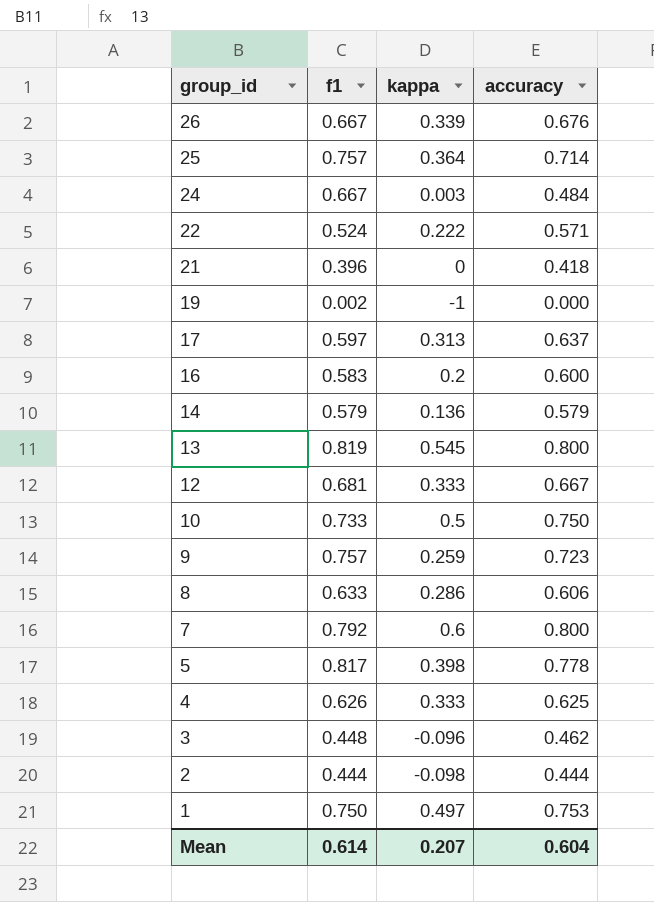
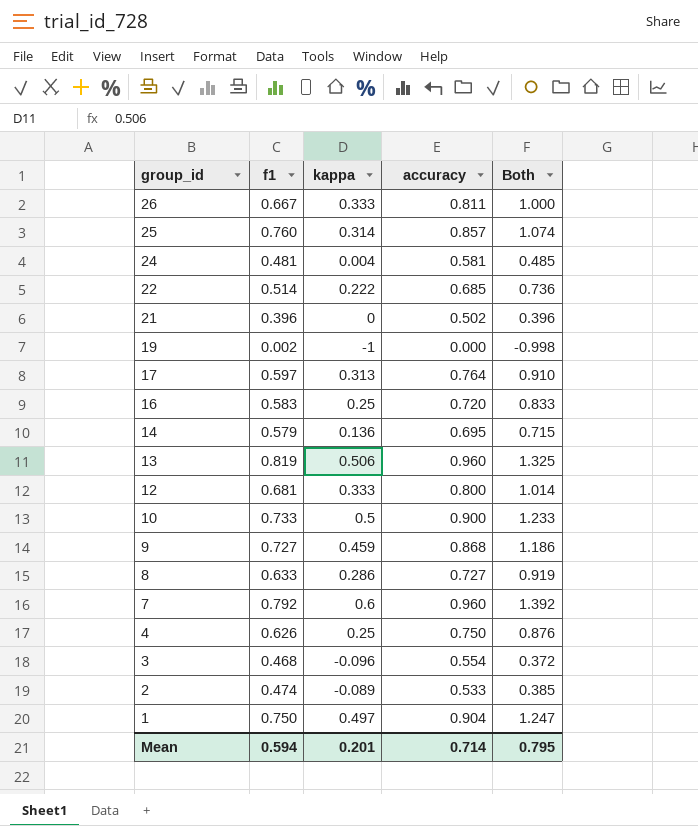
column Both | formula: none -> [f1] + [kappa]
row 5: 0.817 | 0.398 | 0.778 -> none
26 | kappa: 0.339 -> 0.333
26 | accuracy: 0.676 -> 0.811
25 | f1: 0.757 -> 0.760
25 | kappa: 0.364 -> 0.314
25 | accuracy: 0.714 -> 0.857
24 | f1: 0.667 -> 0.481
24 | kappa: 0.003 -> 0.004
24 | accuracy: 0.484 -> 0.581
22 | f1: 0.524 -> 0.514
22 | accuracy: 0.571 -> 0.685
21 | accuracy: 0.418 -> 0.502
17 | accuracy: 0.637 -> 0.764
16 | kappa: 0.2 -> 0.25
16 | accuracy: 0.600 -> 0.720
14 | accuracy: 0.579 -> 0.695
13 | kappa: 0.545 -> 0.506
13 | accuracy: 0.800 -> 0.960
12 | accuracy: 0.667 -> 0.800
10 | accuracy: 0.750 -> 0.900
9 | f1: 0.757 -> 0.727
9 | kappa: 0.259 -> 0.459
9 | accuracy: 0.723 -> 0.868
8 | accuracy: 0.606 -> 0.727
7 | accuracy: 0.800 -> 0.960
4 | kappa: 0.333 -> 0.25
4 | accuracy: 0.625 -> 0.750
3 | f1: 0.448 -> 0.468
3 | accuracy: 0.462 -> 0.554
2 | f1: 0.444 -> 0.474
2 | kappa: -0.098 -> -0.089
2 | accuracy: 0.444 -> 0.533
1 | accuracy: 0.753 -> 0.904
Mean | f1: 0.614 -> 0.594
Mean | kappa: 0.207 -> 0.201
Mean | accuracy: 0.604 -> 0.714

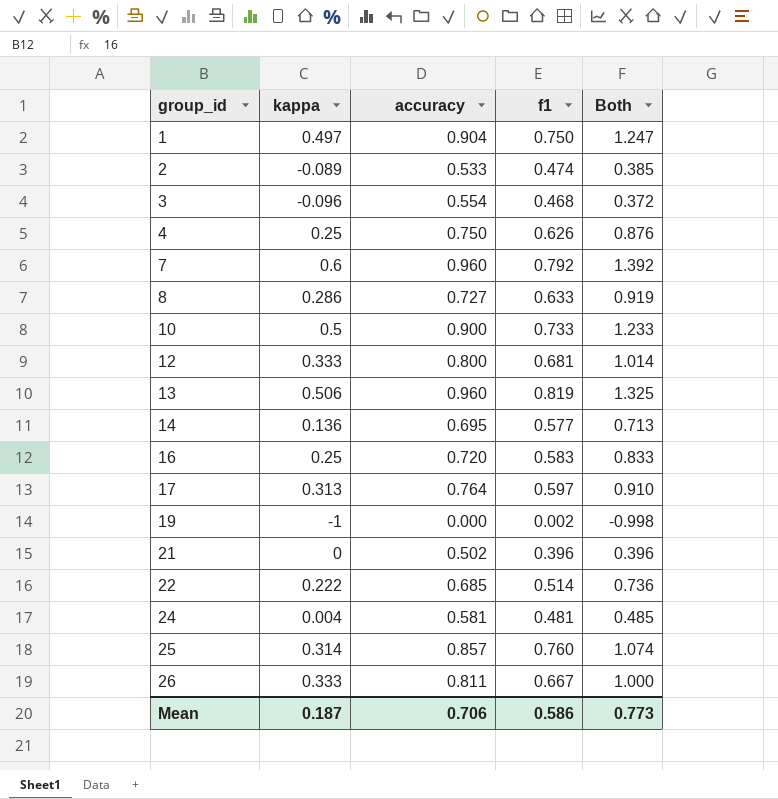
row order: group_id descending -> group_id ascending
column f1 | position: 2 -> 4
row 9: 0.727 | 0.459 | 0.868 | 1.186 -> none
14 | f1: 0.579 -> 0.577
14 | Both: 0.715 -> 0.713
Mean | kappa: 0.201 -> 0.187
Mean | accuracy: 0.714 -> 0.706
Mean | f1: 0.594 -> 0.586
Mean | Both: 0.795 -> 0.773

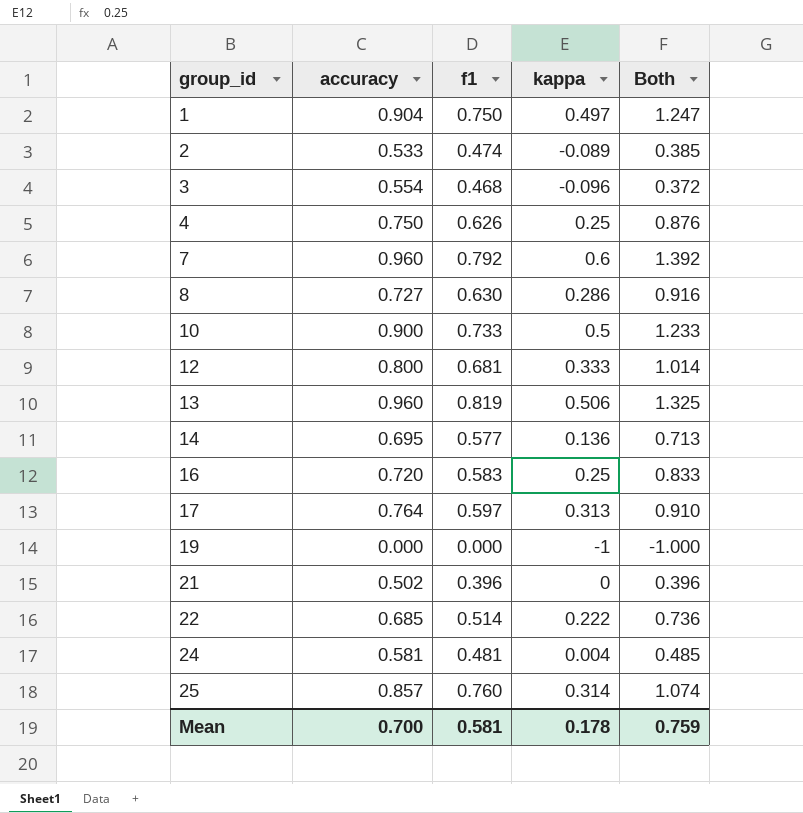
column kappa | position: 2 -> 4
row 26: 0.333 | 0.811 | 0.667 | 1.000 -> none
8 | f1: 0.633 -> 0.630
8 | Both: 0.919 -> 0.916
19 | f1: 0.002 -> 0.000
19 | Both: -0.998 -> -1.000
Mean | accuracy: 0.706 -> 0.700
Mean | f1: 0.586 -> 0.581
Mean | kappa: 0.187 -> 0.178
Mean | Both: 0.773 -> 0.759

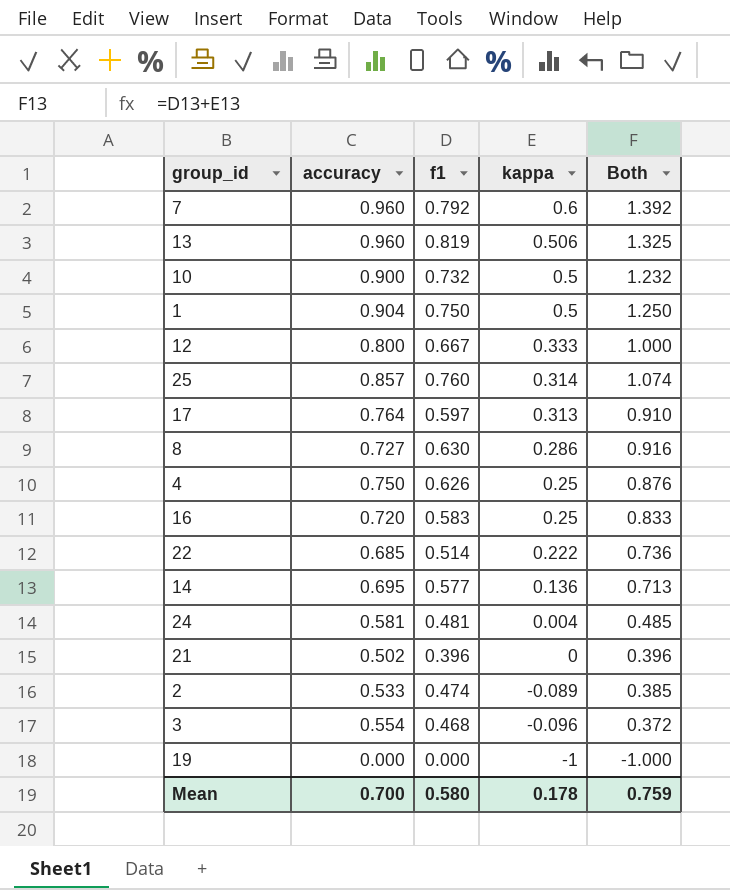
row order: group_id ascending -> kappa descending
10 | f1: 0.733 -> 0.732
10 | Both: 1.233 -> 1.232
1 | kappa: 0.497 -> 0.5
1 | Both: 1.247 -> 1.250
12 | f1: 0.681 -> 0.667
12 | Both: 1.014 -> 1.000
Mean | f1: 0.581 -> 0.580

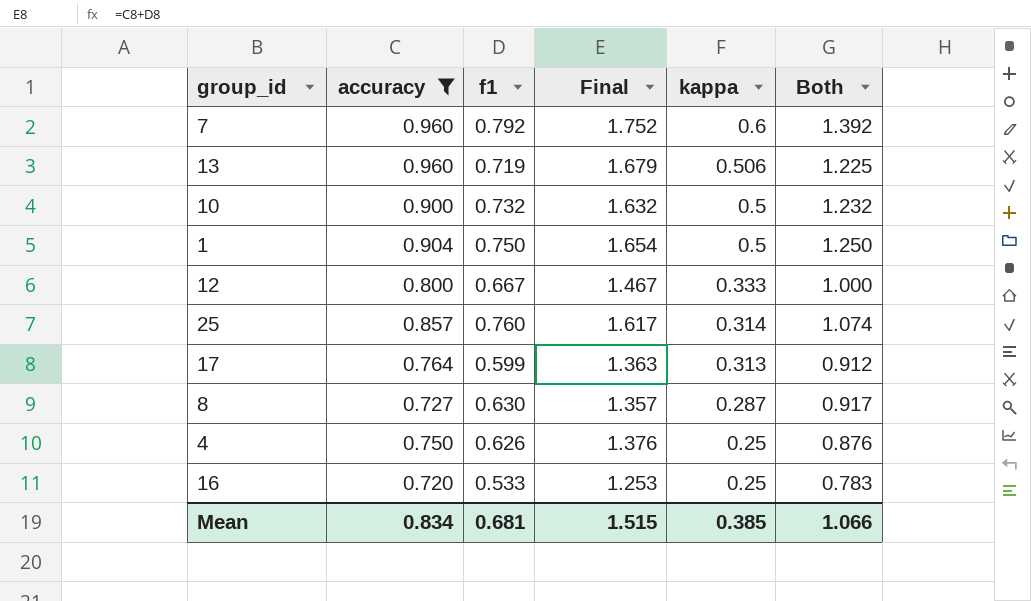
filter: none -> accuracy >= 0.720
column Final | formula: none -> [accuracy] + [f1]
13 | f1: 0.819 -> 0.719
13 | Both: 1.325 -> 1.225
17 | f1: 0.597 -> 0.599
17 | Both: 0.910 -> 0.912
8 | kappa: 0.286 -> 0.287
8 | Both: 0.916 -> 0.917
16 | f1: 0.583 -> 0.533
16 | Both: 0.833 -> 0.783
Mean | accuracy: 0.700 -> 0.834
Mean | f1: 0.580 -> 0.681
Mean | kappa: 0.178 -> 0.385
Mean | Both: 0.759 -> 1.066

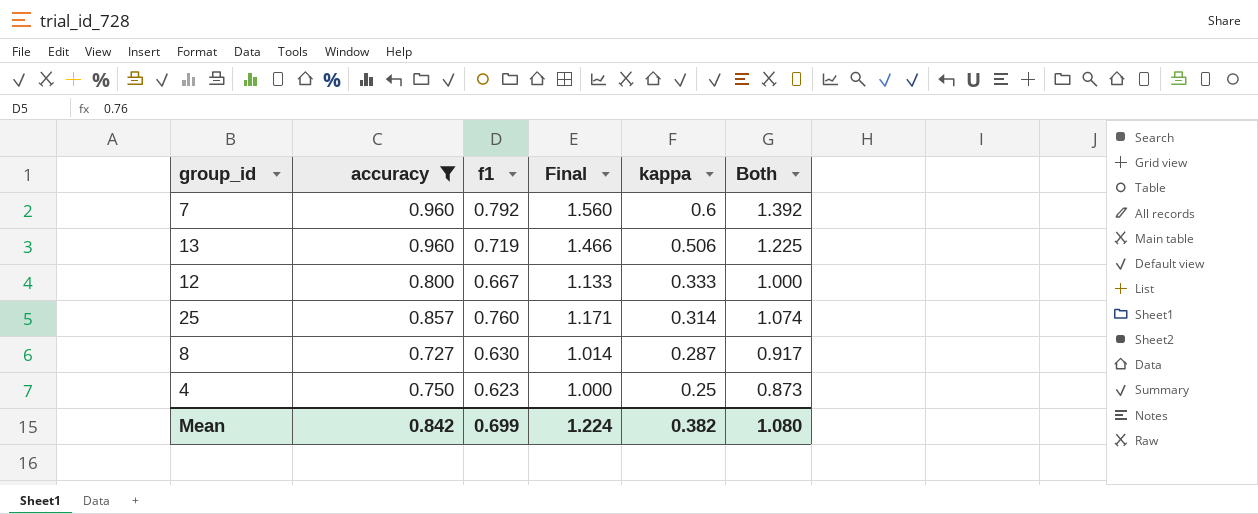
column Final | formula: [accuracy] + [f1] -> [accuracy] + [kappa]
row 10: 0.900 | 0.732 | 1.632 | 0.5 | 1.232 -> none
row 1: 0.904 | 0.750 | 1.654 | 0.5 | 1.250 -> none
row 17: 0.764 | 0.599 | 1.363 | 0.313 | 0.912 -> none
row 16: 0.720 | 0.533 | 1.253 | 0.25 | 0.783 -> none
4 | f1: 0.626 -> 0.623
4 | Both: 0.876 -> 0.873
Mean | accuracy: 0.834 -> 0.842
Mean | f1: 0.681 -> 0.699
Mean | Final: 1.515 -> 1.224
Mean | kappa: 0.385 -> 0.382
Mean | Both: 1.066 -> 1.080

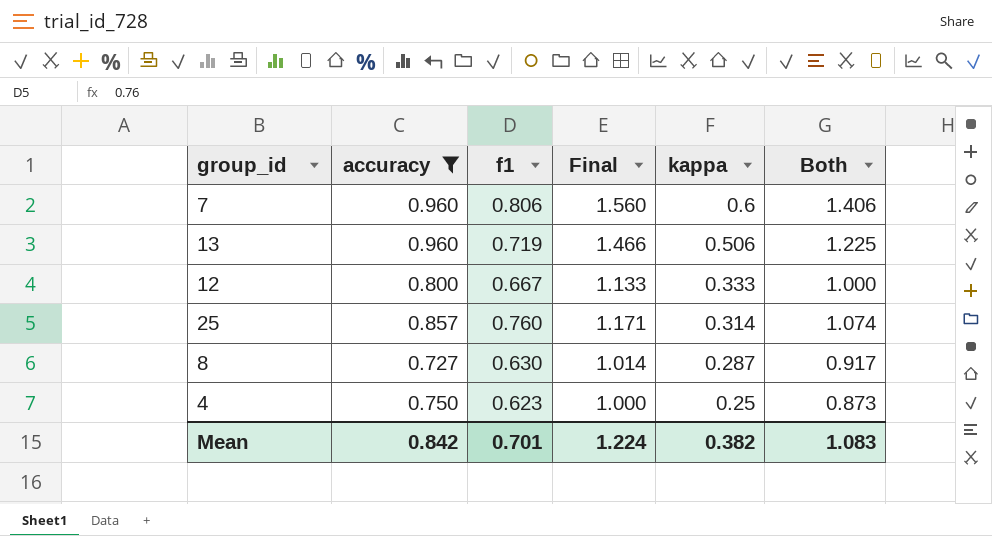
7 | f1: 0.792 -> 0.806
7 | Both: 1.392 -> 1.406
Mean | f1: 0.699 -> 0.701
Mean | Both: 1.080 -> 1.083

